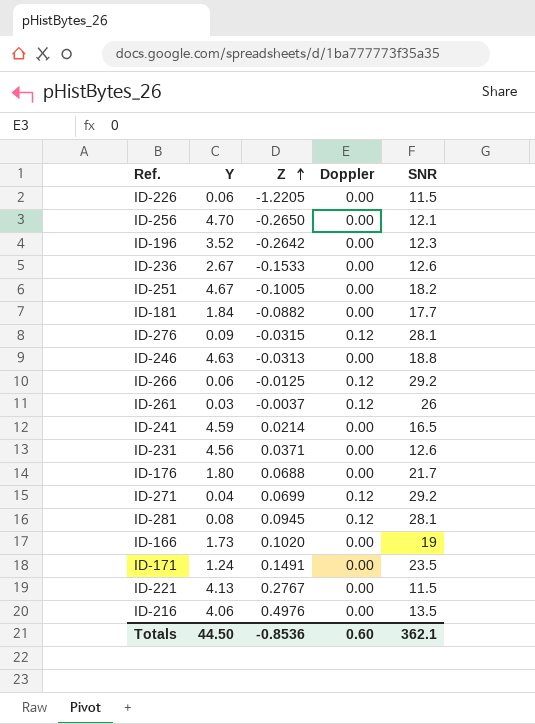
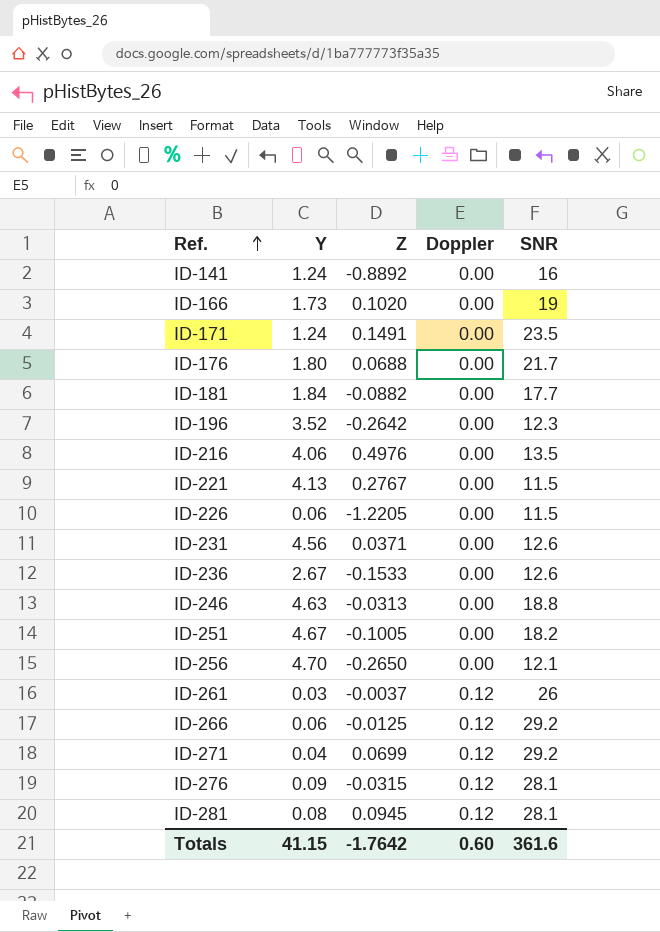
row order: Z ascending -> Ref. ascending
row ID-241: 4.59 | 0.0214 | 0.00 | 16.5 -> none
row ID-141: none -> 1.24 | -0.8892 | 0.00 | 16
Totals | Y: 44.50 -> 41.15
Totals | Z: -0.8536 -> -1.7642
Totals | SNR: 362.1 -> 361.6

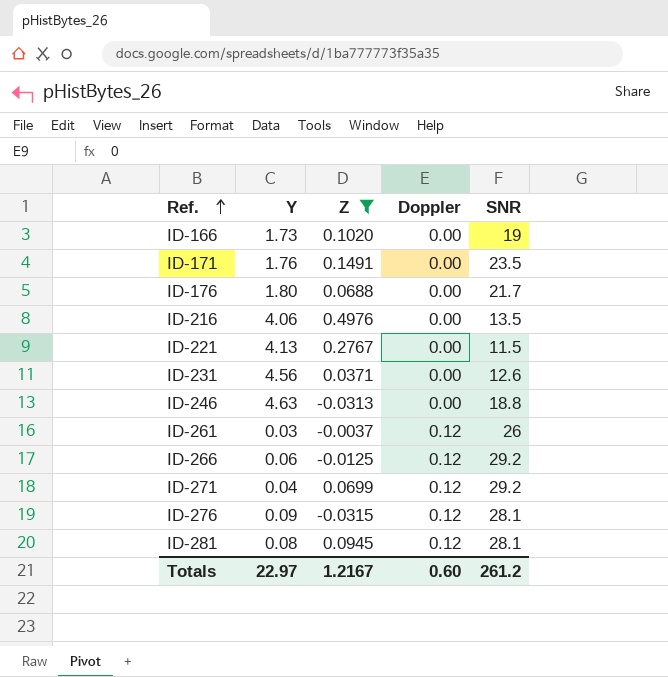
filter: none -> Z >= -0.0315
ID-171 | Y: 1.24 -> 1.76
Totals | Y: 41.15 -> 22.97
Totals | Z: -1.7642 -> 1.2167
Totals | SNR: 361.6 -> 261.2

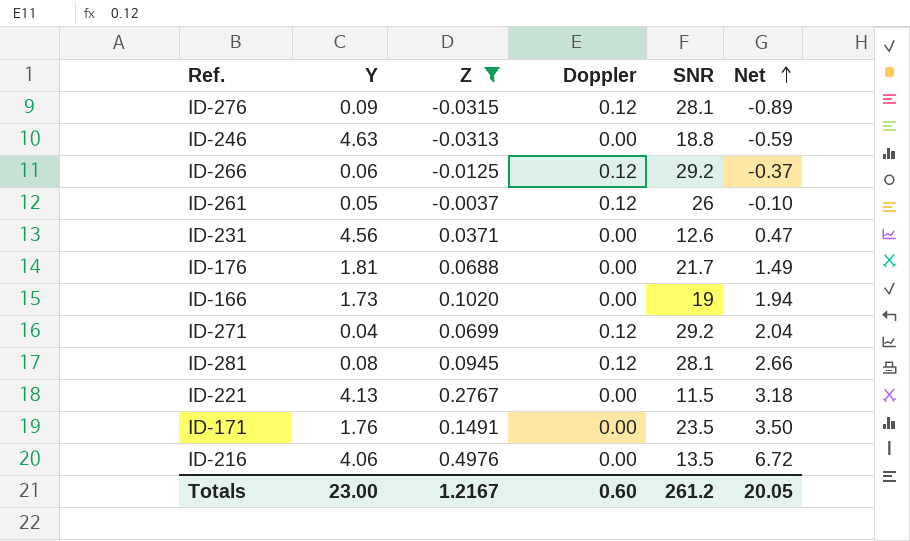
row order: Ref. ascending -> Net ascending
column Net | formula: none -> [Z] * [SNR]
ID-261 | Y: 0.03 -> 0.05
ID-176 | Y: 1.80 -> 1.81
Totals | Y: 22.97 -> 23.00

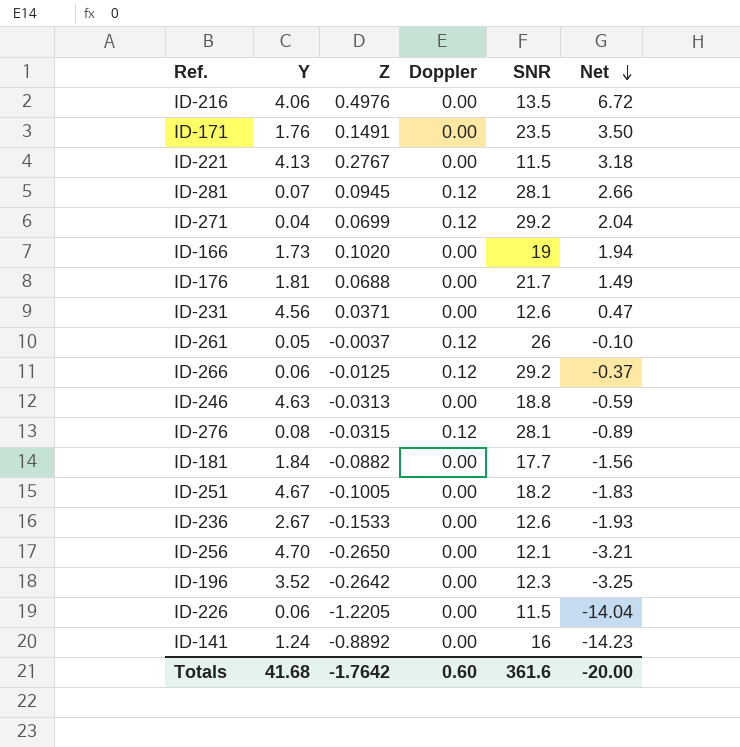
filter: Z >= -0.0315 -> none
row order: Net ascending -> Net descending
ID-281 | Y: 0.08 -> 0.07
ID-276 | Y: 0.09 -> 0.08
Totals | Y: 23.00 -> 41.68
Totals | Z: 1.2167 -> -1.7642
Totals | SNR: 261.2 -> 361.6
Totals | Net: 20.05 -> -20.00

